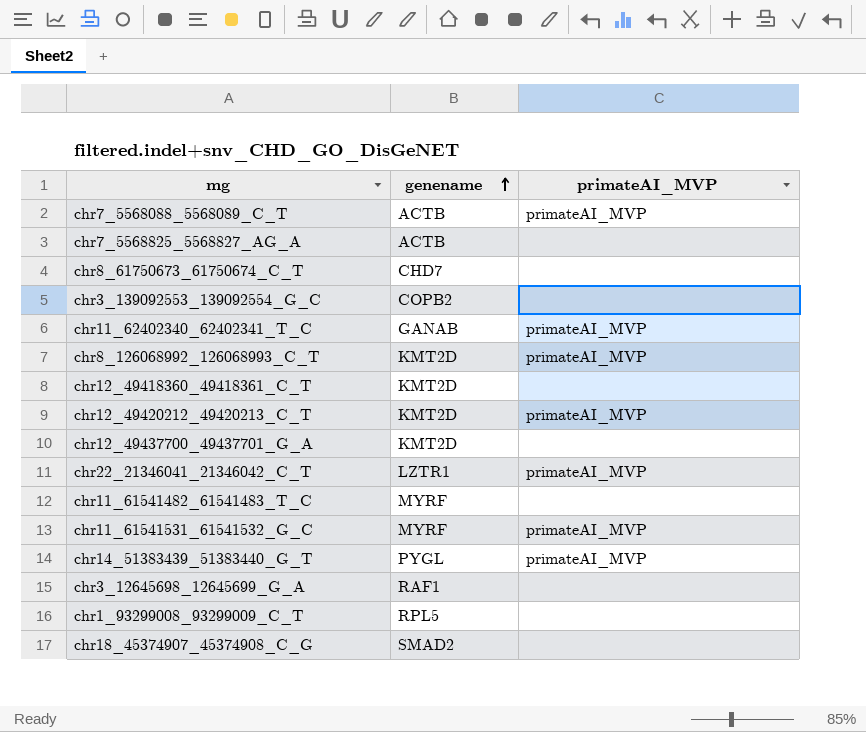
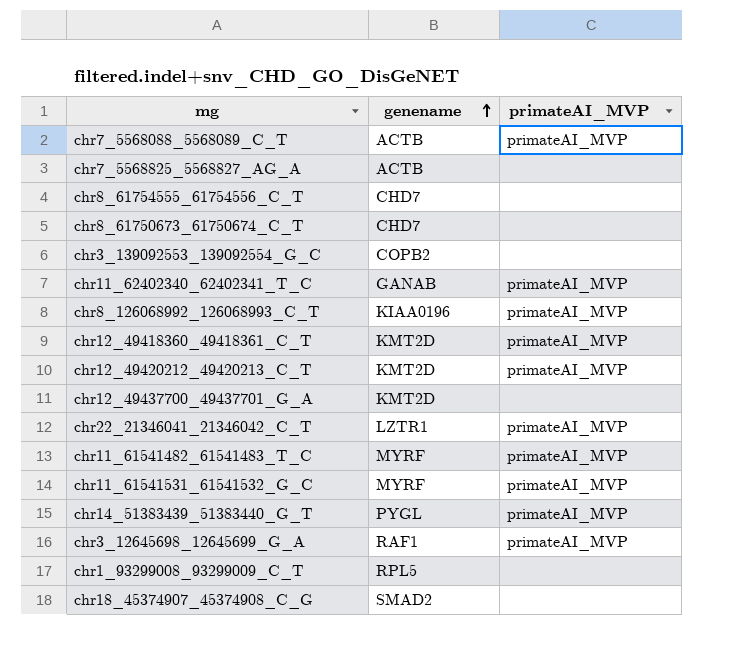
row chr8_61754555_61754556_C_T: none -> CHD7 | none
chr8_126068992_126068993_C_T | genename: KMT2D -> KIAA0196
chr12_49418360_49418361_C_T | primateAI_MVP: none -> primateAI_MVP
chr11_61541482_61541483_T_C | primateAI_MVP: none -> primateAI_MVP
chr3_12645698_12645699_G_A | primateAI_MVP: none -> primateAI_MVP

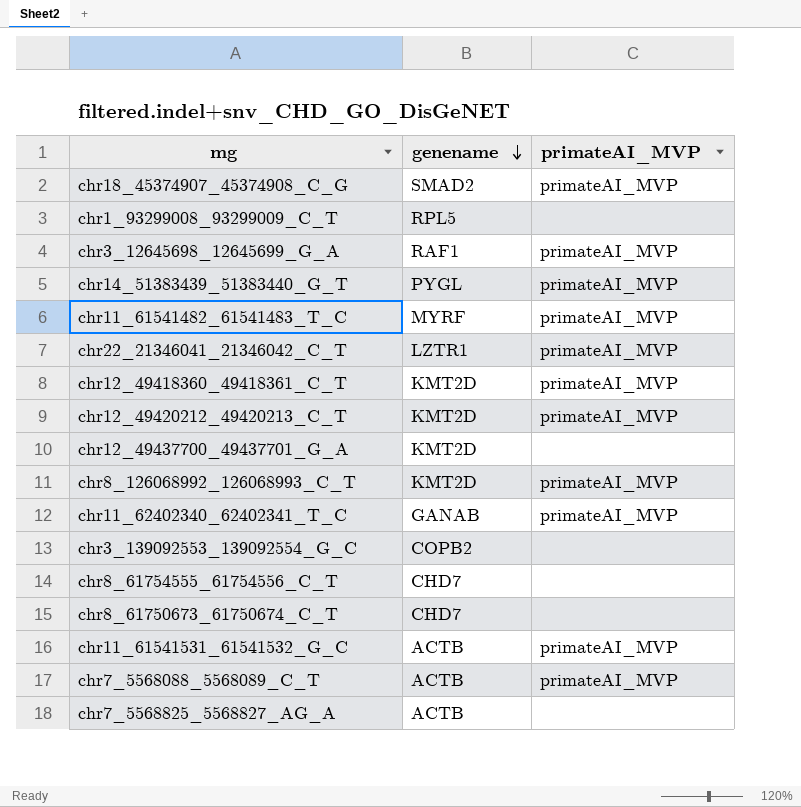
row order: genename ascending -> genename descending
chr18_45374907_45374908_C_G | primateAI_MVP: none -> primateAI_MVP
chr8_126068992_126068993_C_T | genename: KIAA0196 -> KMT2D
chr11_61541531_61541532_G_C | genename: MYRF -> ACTB

